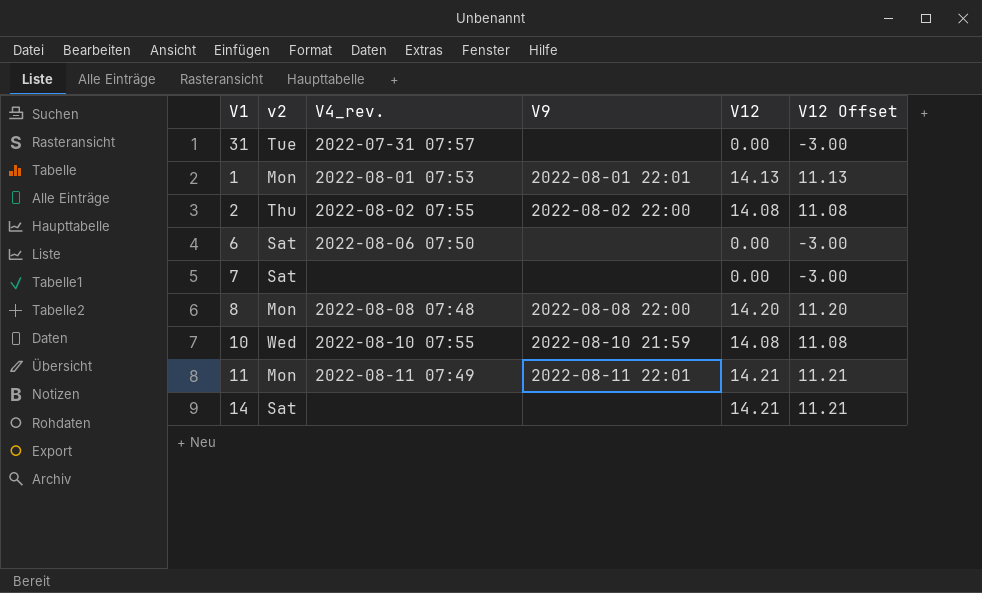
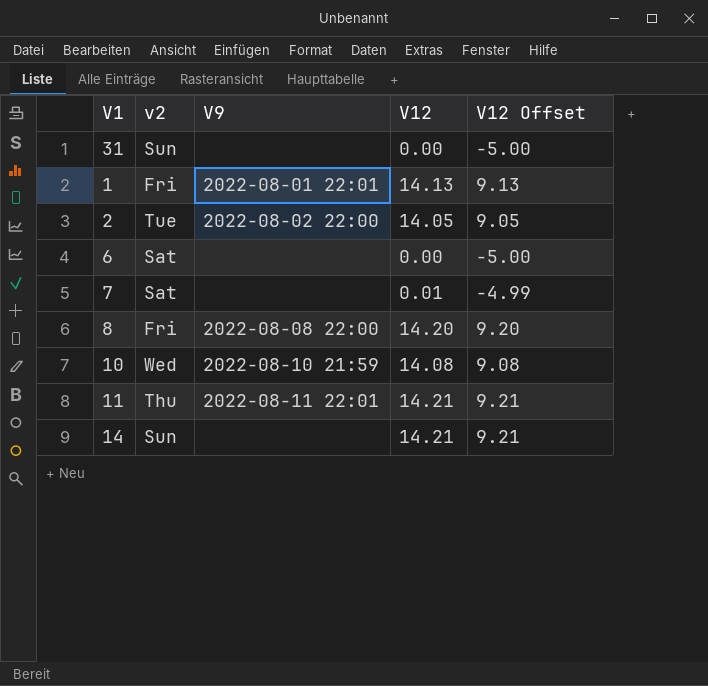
column V4_rev. | position: 3 -> none
column V12 Offset | formula: [V12] - 3 -> [V12] - 5
31 | v2: Tue -> Sun
1 | v2: Mon -> Fri
2 | v2: Thu -> Tue
2 | V12: 14.08 -> 14.05
7 | V12: 0.00 -> 0.01
8 | v2: Mon -> Fri
11 | v2: Mon -> Thu
14 | v2: Sat -> Sun

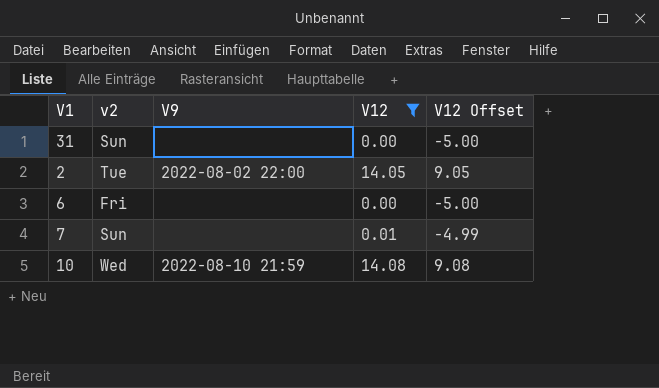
filter: none -> V12 <= 14.08
6 | v2: Sat -> Fri
7 | v2: Sat -> Sun

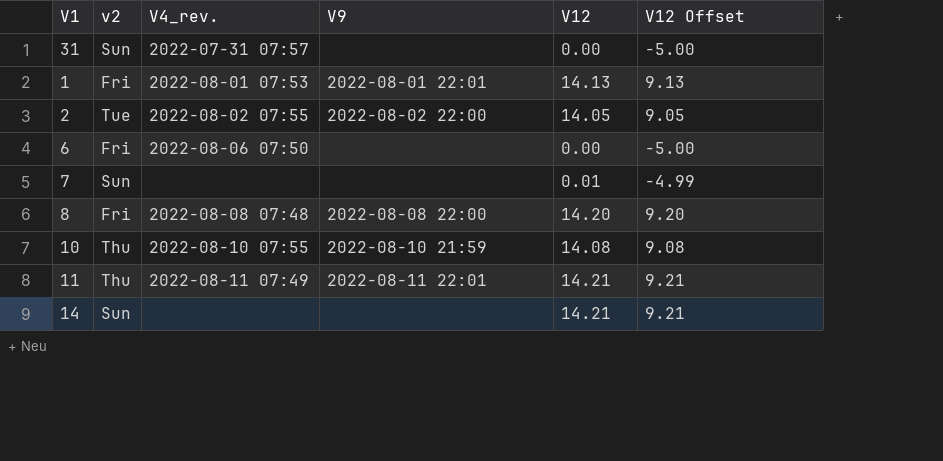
filter: V12 <= 14.08 -> none
column V4_rev. | position: none -> 3
10 | v2: Wed -> Thu

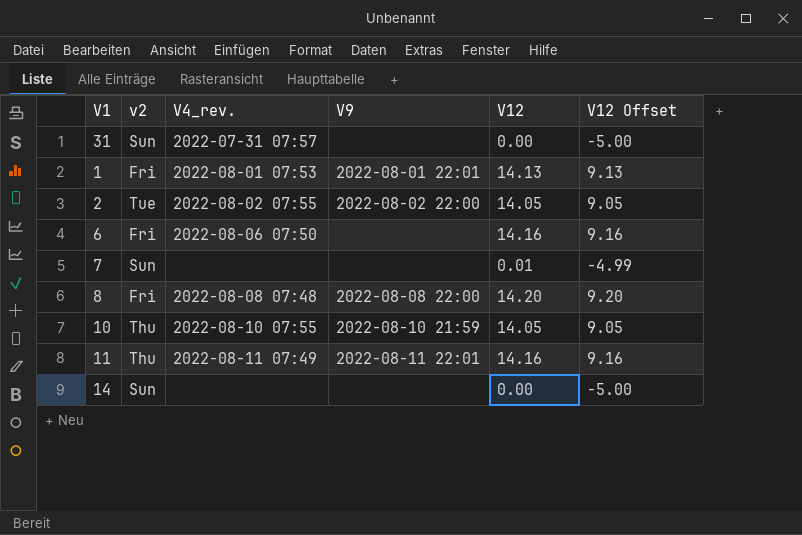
6 | V12: 0.00 -> 14.16
6 | V12 Offset: -5.00 -> 9.16
10 | V12: 14.08 -> 14.05
10 | V12 Offset: 9.08 -> 9.05
11 | V12: 14.21 -> 14.16
11 | V12 Offset: 9.21 -> 9.16
14 | V12: 14.21 -> 0.00
14 | V12 Offset: 9.21 -> -5.00

